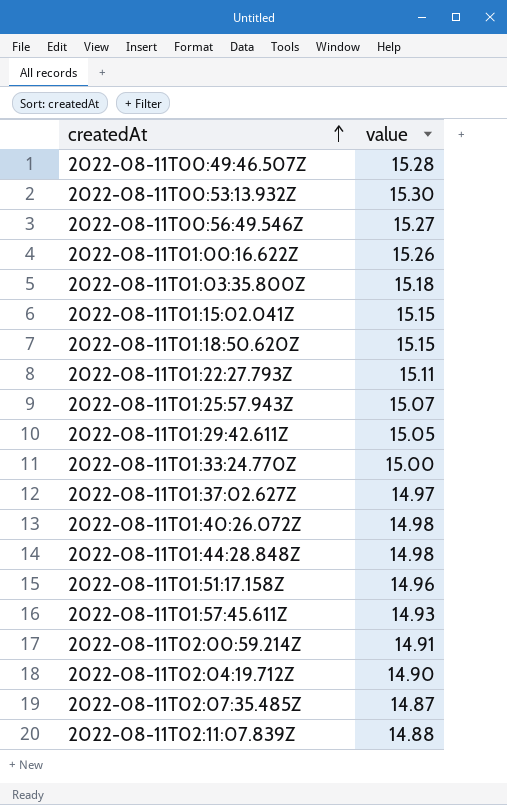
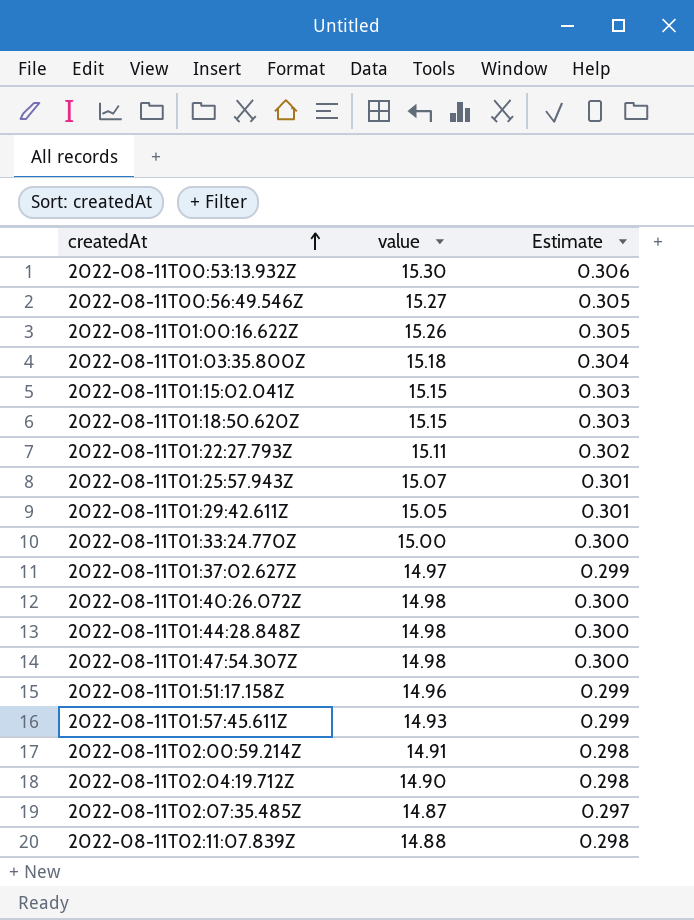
column Estimate | formula: none -> [value] * 0.02
row 2022-08-11T00:49:46.507Z: 15.28 -> none
row 2022-08-11T01:47:54.307Z: none -> 14.98 | 0.300

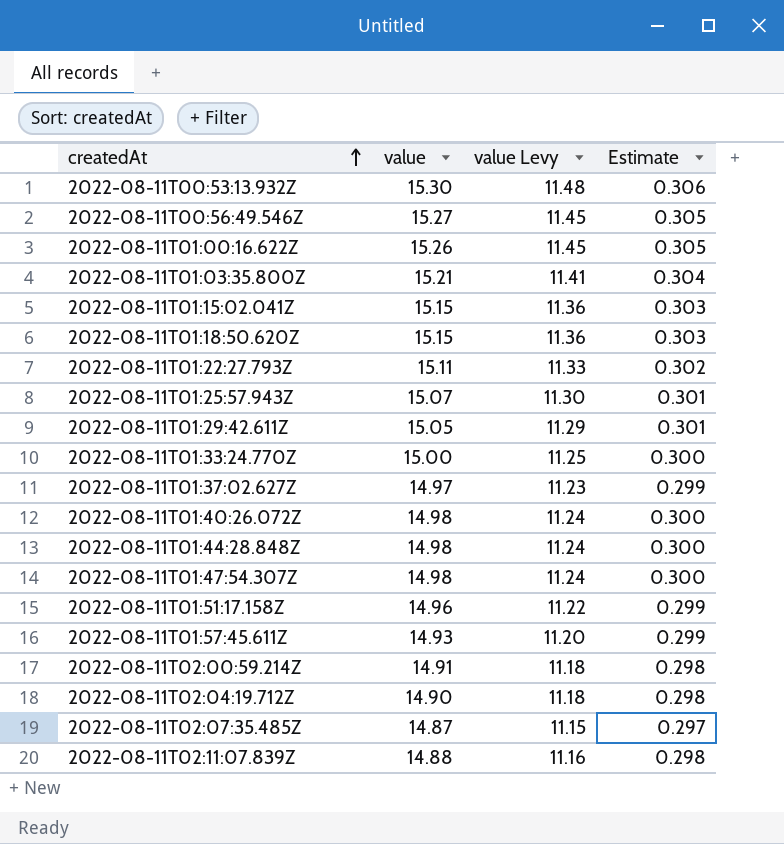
column value Levy | formula: none -> [value] * 0.75
2022-08-11T01:03:35.800Z | value: 15.18 -> 15.21

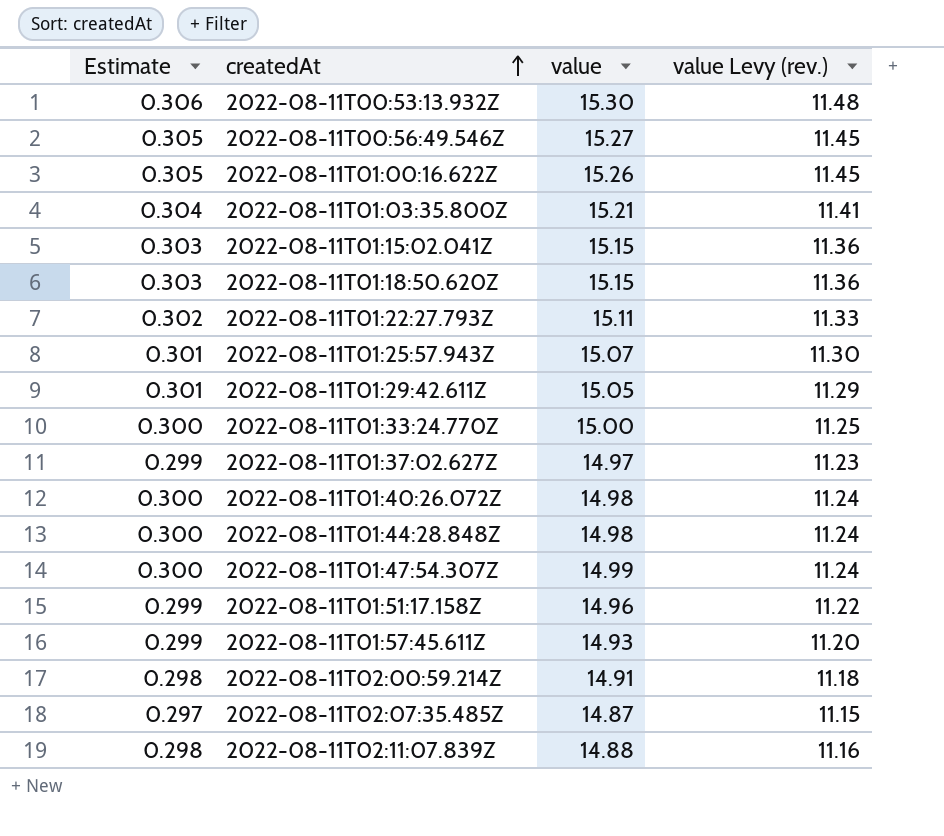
column Estimate | position: 4 -> 1
column name: value Levy -> value Levy (rev.)
row 2022-08-11T02:04:19.712Z: 14.90 | 11.18 | 0.298 -> none
2022-08-11T01:47:54.307Z | value: 14.98 -> 14.99

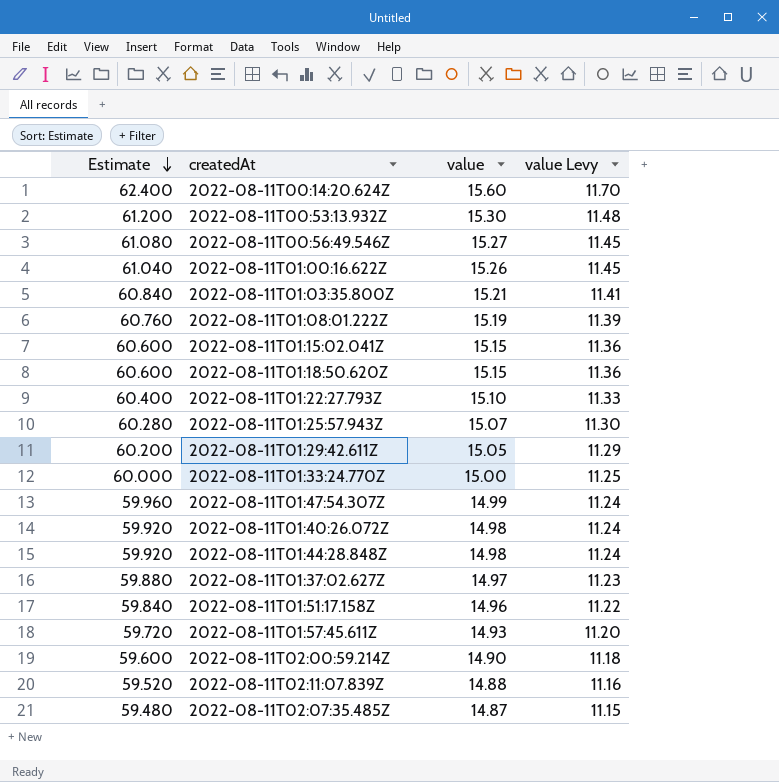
row order: createdAt ascending -> Estimate descending
column Estimate | formula: [value] * 0.02 -> [value] * 4
column name: value Levy (rev.) -> value Levy
row 2022-08-11T00:14:20.624Z: none -> 62.400 | 15.60 | 11.70
row 2022-08-11T01:08:01.222Z: none -> 60.760 | 15.19 | 11.39
2022-08-11T01:22:27.793Z | value: 15.11 -> 15.10
2022-08-11T02:00:59.214Z | value: 14.91 -> 14.90

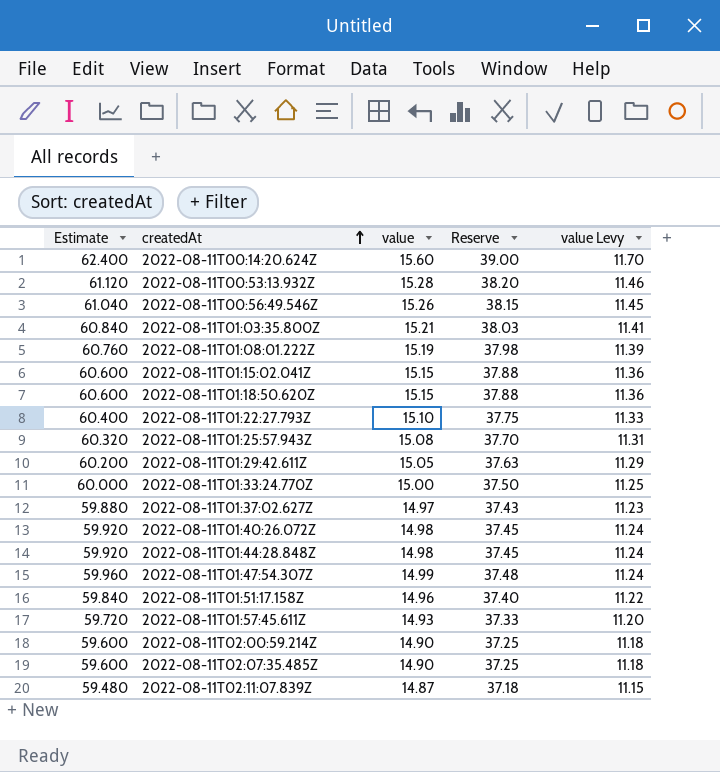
row order: Estimate descending -> createdAt ascending
column Reserve | formula: none -> [value] * 2.5
row 2022-08-11T01:00:16.622Z: 61.040 | 15.26 | 11.45 -> none
2022-08-11T00:53:13.932Z | Estimate: 61.200 -> 61.120
2022-08-11T00:53:13.932Z | value: 15.30 -> 15.28
2022-08-11T00:53:13.932Z | value Levy: 11.48 -> 11.46
2022-08-11T00:56:49.546Z | Estimate: 61.080 -> 61.040
2022-08-11T00:56:49.546Z | value: 15.27 -> 15.26
2022-08-11T01:25:57.943Z | Estimate: 60.280 -> 60.320
2022-08-11T01:25:57.943Z | value: 15.07 -> 15.08
2022-08-11T01:25:57.943Z | value Levy: 11.30 -> 11.31
2022-08-11T02:07:35.485Z | Estimate: 59.480 -> 59.600
2022-08-11T02:07:35.485Z | value: 14.87 -> 14.90
2022-08-11T02:07:35.485Z | value Levy: 11.15 -> 11.18
2022-08-11T02:11:07.839Z | Estimate: 59.520 -> 59.480
2022-08-11T02:11:07.839Z | value: 14.88 -> 14.87
2022-08-11T02:11:07.839Z | value Levy: 11.16 -> 11.15

